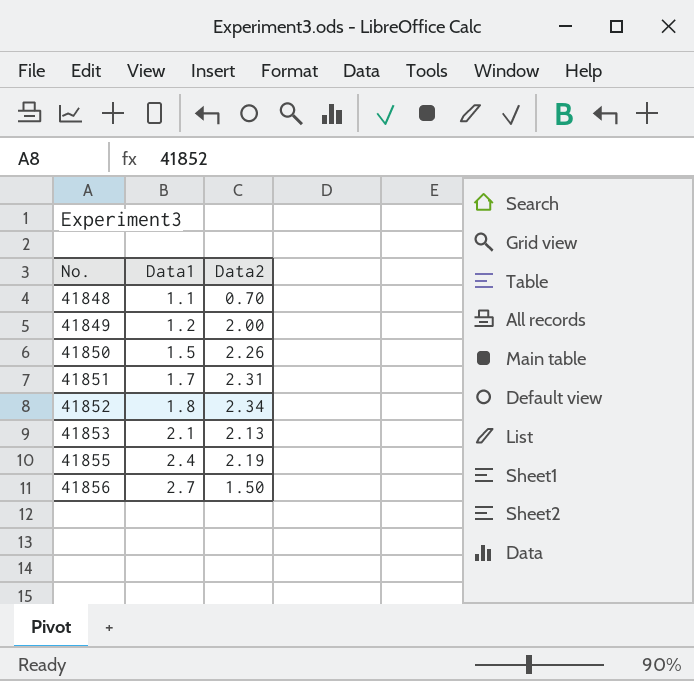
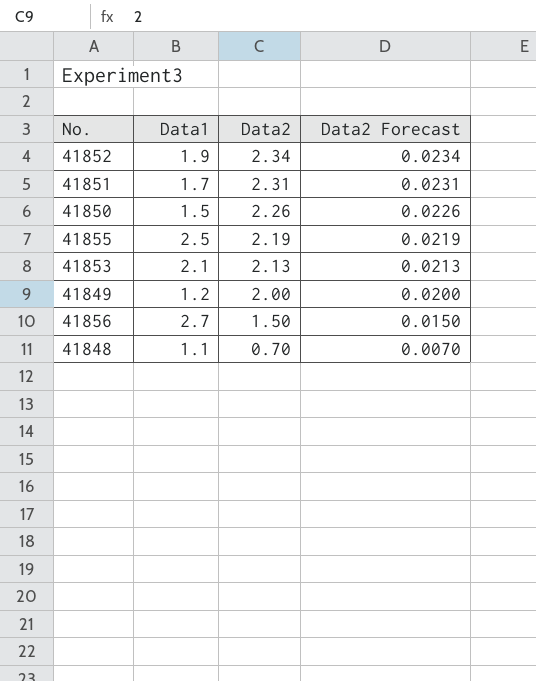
row order: No. ascending -> Data2 descending
column Data2 Forecast | formula: none -> [Data2] * 0.01
41852 | Data1: 1.8 -> 1.9
41855 | Data1: 2.4 -> 2.5

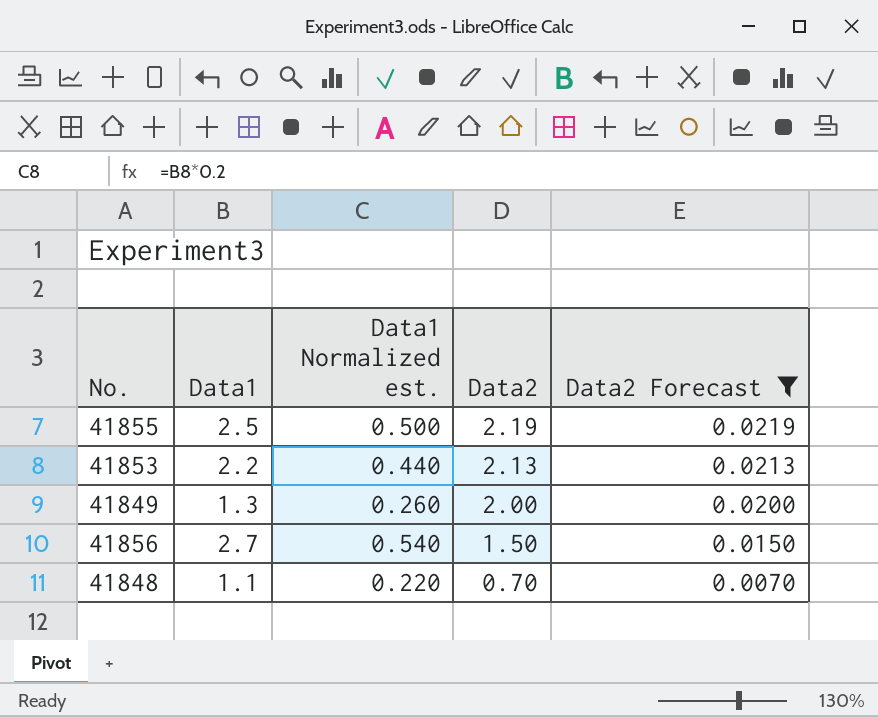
filter: none -> Data2 Forecast <= 0.0219
column Data1 Normalized est. | formula: none -> [Data1] * 0.2
41853 | Data1: 2.1 -> 2.2
41849 | Data1: 1.2 -> 1.3

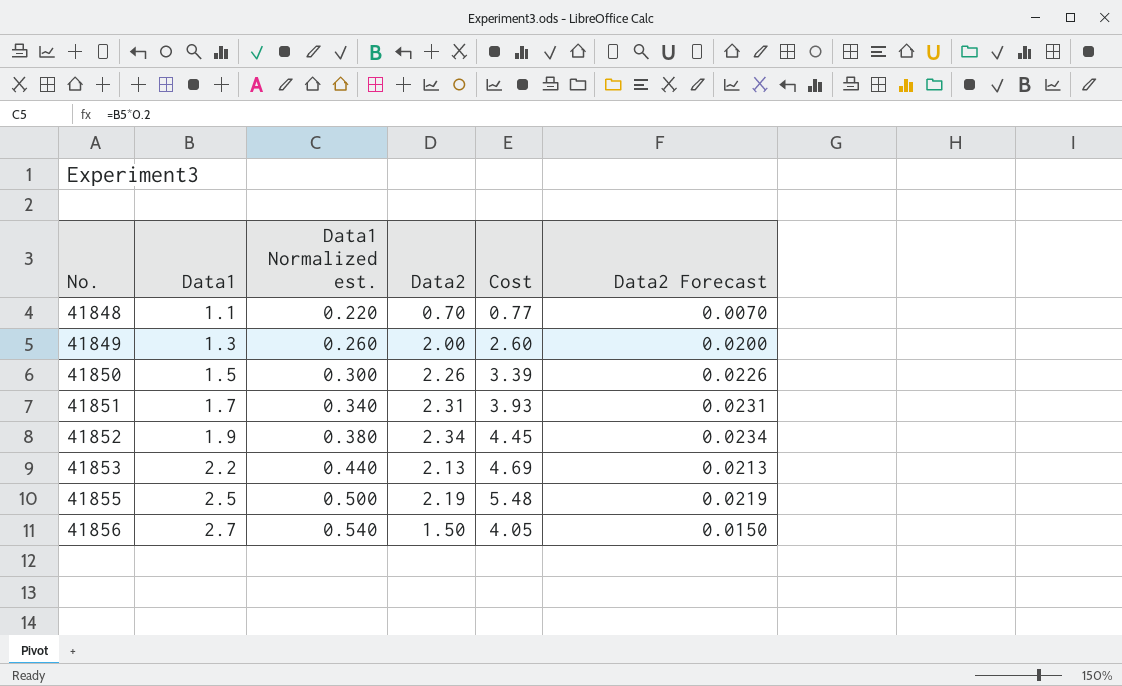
filter: Data2 Forecast <= 0.0219 -> none
row order: Data2 descending -> No. ascending
column Cost | formula: none -> [Data1] * [Data2]

